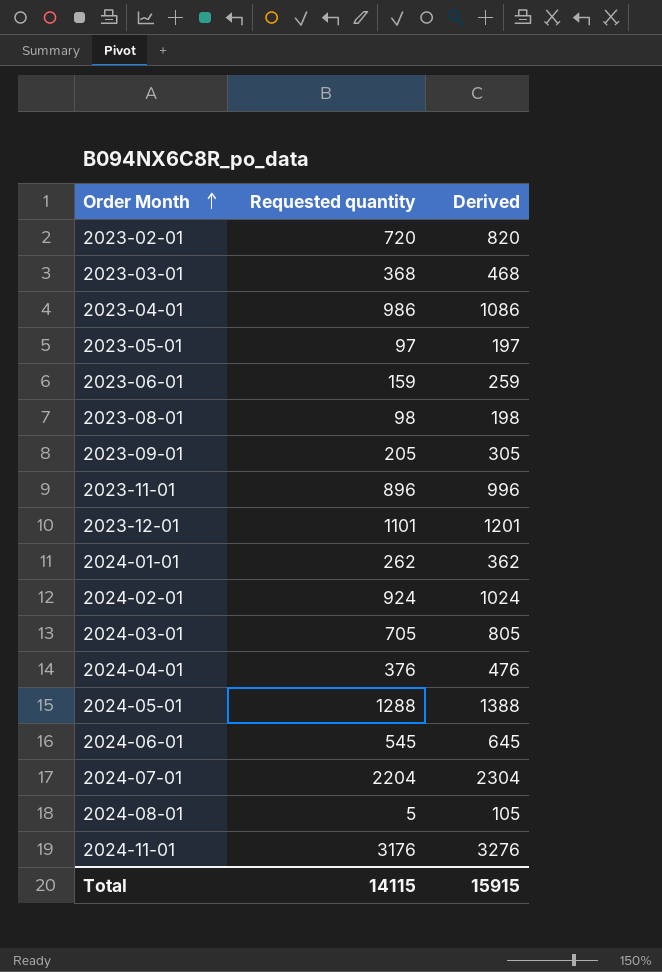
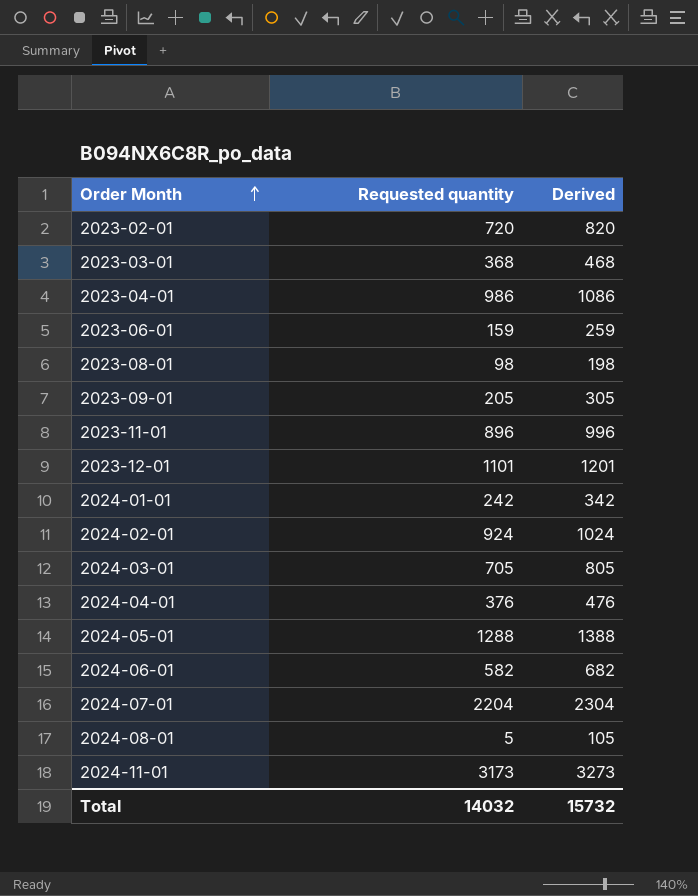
row 2023-05-01: 97 | 197 -> none
2024-01-01 | Requested quantity: 262 -> 242
2024-01-01 | Derived: 362 -> 342
2024-06-01 | Requested quantity: 545 -> 582
2024-06-01 | Derived: 645 -> 682
2024-11-01 | Requested quantity: 3176 -> 3173
2024-11-01 | Derived: 3276 -> 3273
Total | Requested quantity: 14115 -> 14032
Total | Derived: 15915 -> 15732

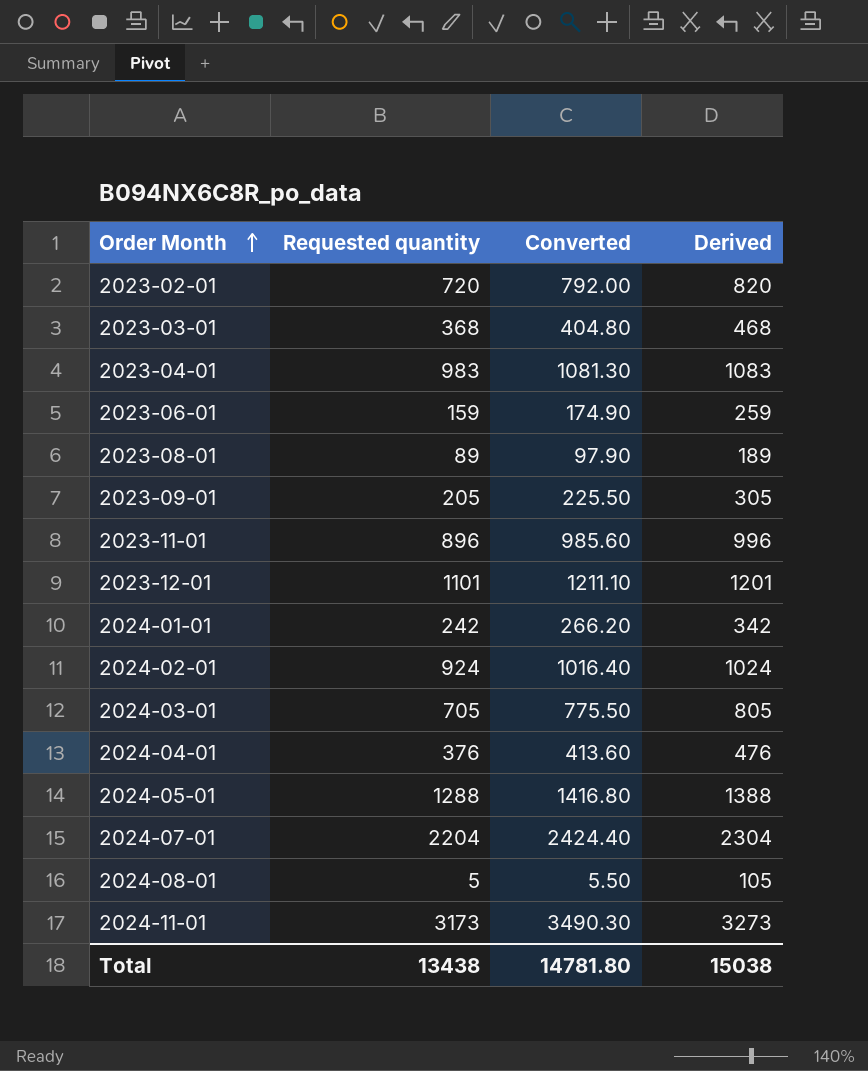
column Converted | formula: none -> [Requested quantity] * 1.1
row 2024-06-01: 582 | 682 -> none
2023-04-01 | Requested quantity: 986 -> 983
2023-04-01 | Derived: 1086 -> 1083
2023-08-01 | Requested quantity: 98 -> 89
2023-08-01 | Derived: 198 -> 189
Total | Requested quantity: 14032 -> 13438
Total | Derived: 15732 -> 15038

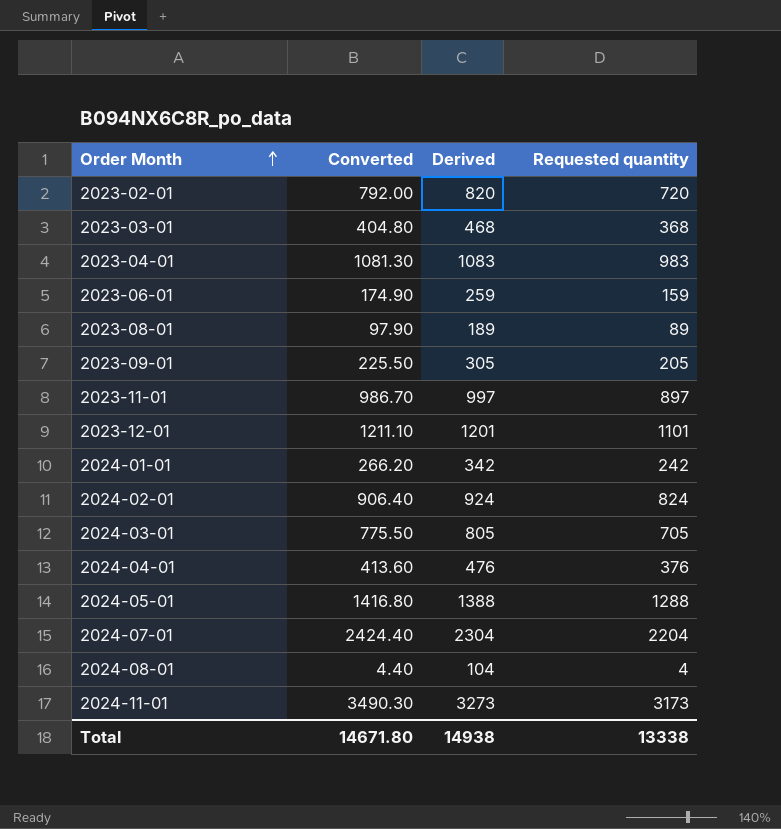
column Requested quantity | position: 2 -> 4
2023-11-01 | Converted: 985.60 -> 986.70
2023-11-01 | Derived: 996 -> 997
2023-11-01 | Requested quantity: 896 -> 897
2024-02-01 | Converted: 1016.40 -> 906.40
2024-02-01 | Derived: 1024 -> 924
2024-02-01 | Requested quantity: 924 -> 824
2024-08-01 | Converted: 5.50 -> 4.40
2024-08-01 | Derived: 105 -> 104
2024-08-01 | Requested quantity: 5 -> 4
Total | Converted: 14781.80 -> 14671.80
Total | Derived: 15038 -> 14938
Total | Requested quantity: 13438 -> 13338

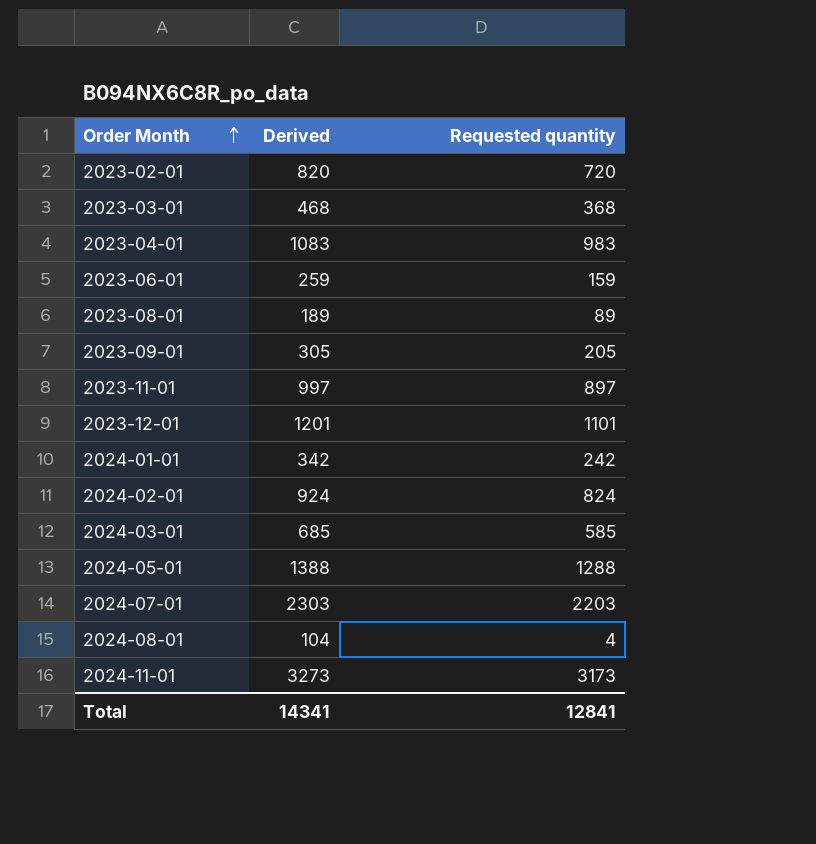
column Converted | formula: [Requested quantity] * 1.1 -> none
row 2024-04-01: 413.60 | 476 | 376 -> none
2024-03-01 | Derived: 805 -> 685
2024-03-01 | Requested quantity: 705 -> 585
2024-07-01 | Derived: 2304 -> 2303
2024-07-01 | Requested quantity: 2204 -> 2203
Total | Derived: 14938 -> 14341
Total | Requested quantity: 13338 -> 12841

